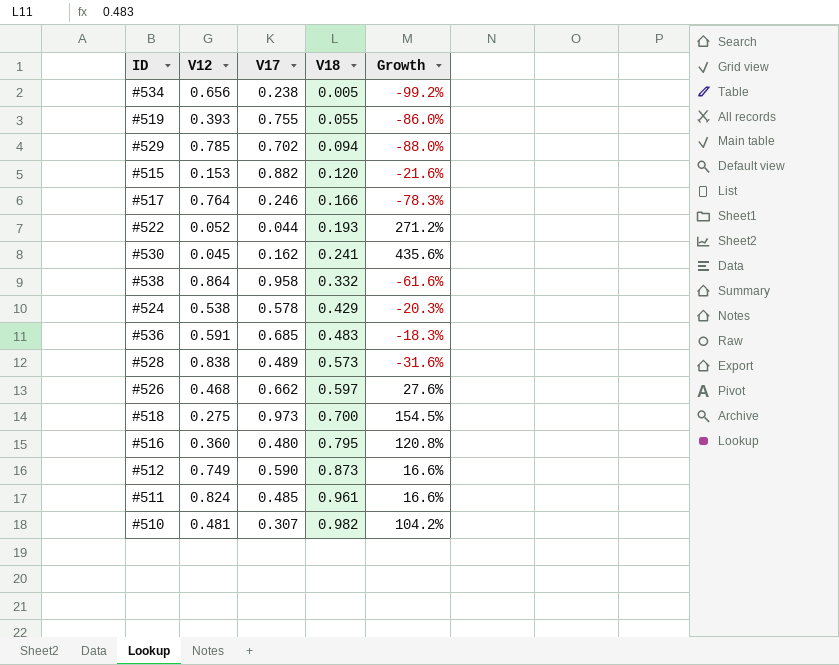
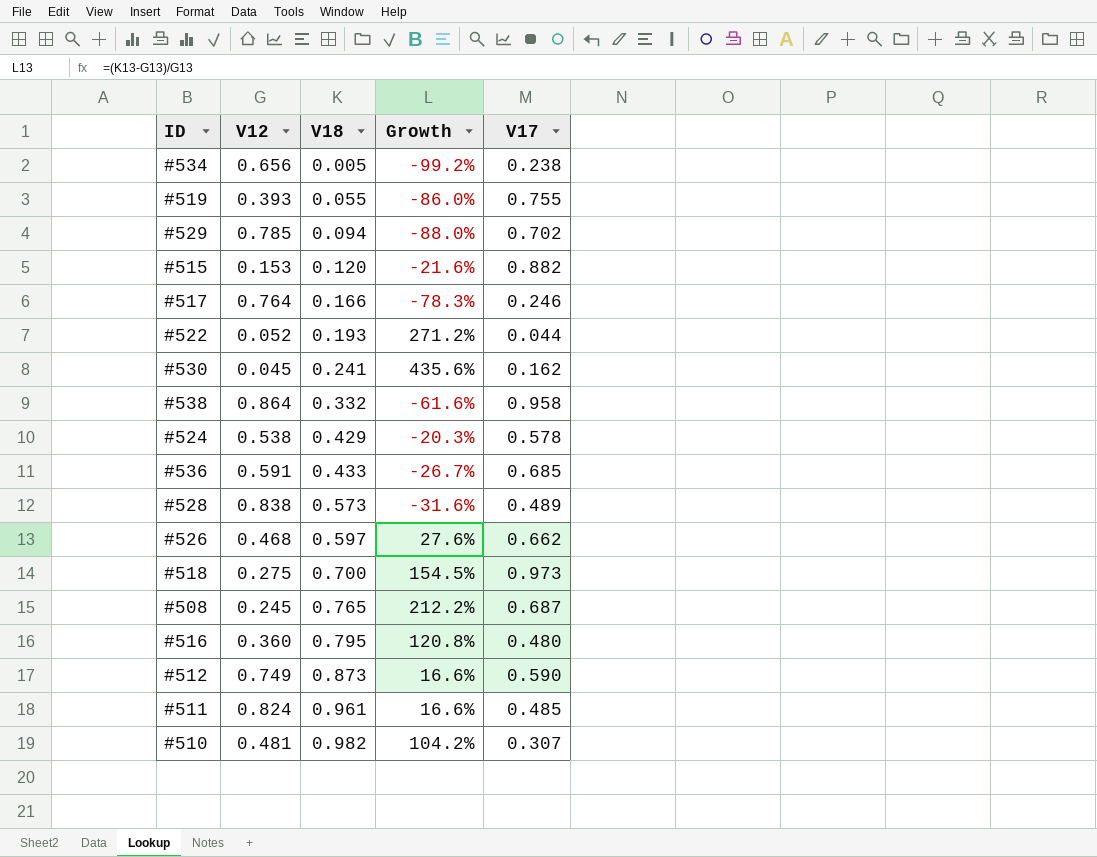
column V17 | position: 3 -> 5
#536 | V18: 0.483 -> 0.433
#536 | Growth: -18.3% -> -26.7%
row #508: none -> 0.245 | 0.765 | 212.2% | 0.687

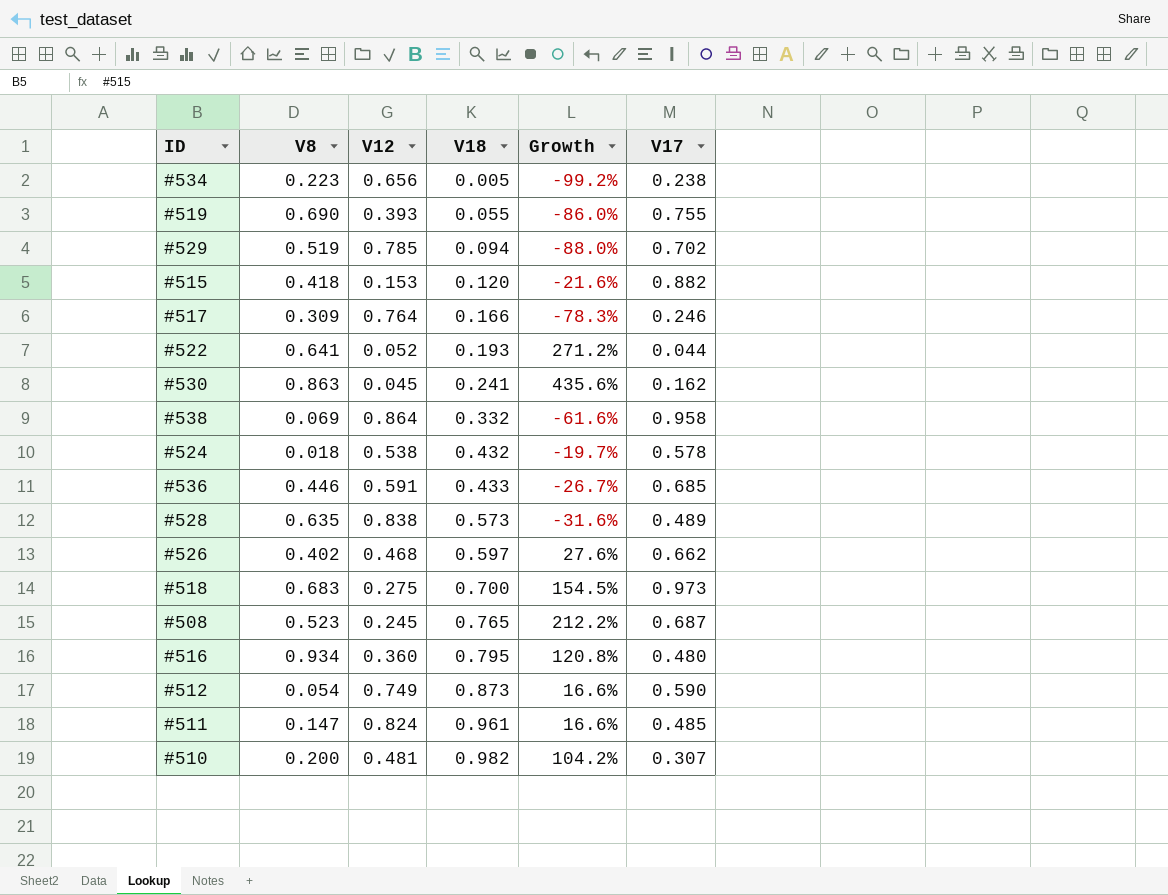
column V8 | position: none -> 2
#524 | V18: 0.429 -> 0.432
#524 | Growth: -20.3% -> -19.7%

